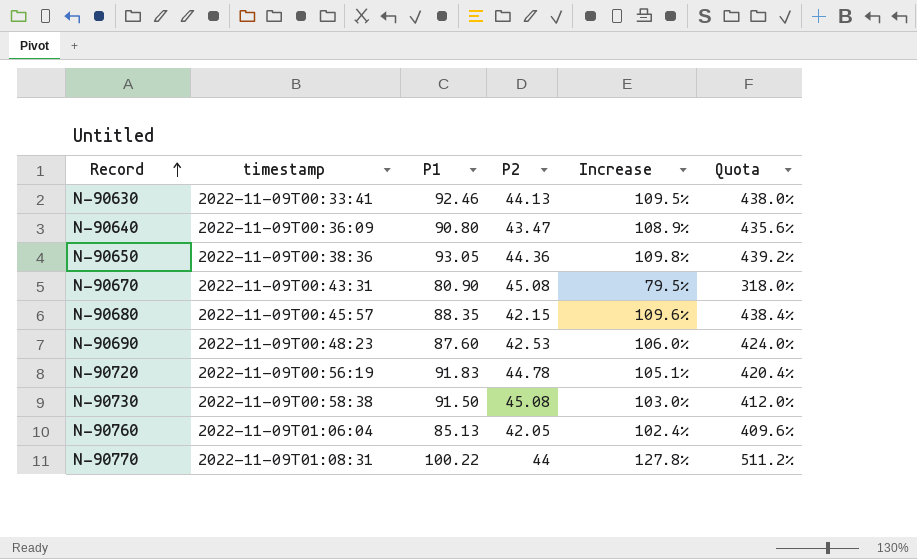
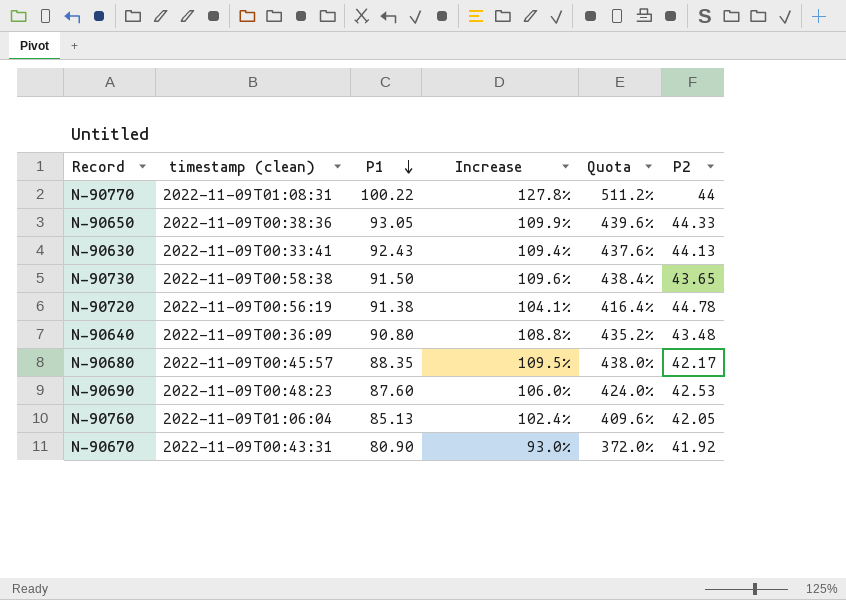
row order: Record ascending -> P1 descending
column name: timestamp -> timestamp (clean)
column P2 | position: 4 -> 6
N-90650 | Increase: 109.8% -> 109.9%
N-90650 | Quota: 439.2% -> 439.6%
N-90650 | P2: 44.36 -> 44.33
N-90630 | P1: 92.46 -> 92.43
N-90630 | Increase: 109.5% -> 109.4%
N-90630 | Quota: 438.0% -> 437.6%
N-90730 | Increase: 103.0% -> 109.6%
N-90730 | Quota: 412.0% -> 438.4%
N-90730 | P2: 45.08 -> 43.65
N-90720 | P1: 91.83 -> 91.38
N-90720 | Increase: 105.1% -> 104.1%
N-90720 | Quota: 420.4% -> 416.4%
N-90640 | Increase: 108.9% -> 108.8%
N-90640 | Quota: 435.6% -> 435.2%
N-90640 | P2: 43.47 -> 43.48
N-90680 | Increase: 109.6% -> 109.5%
N-90680 | Quota: 438.4% -> 438.0%
N-90680 | P2: 42.15 -> 42.17
N-90670 | Increase: 79.5% -> 93.0%
N-90670 | Quota: 318.0% -> 372.0%
N-90670 | P2: 45.08 -> 41.92

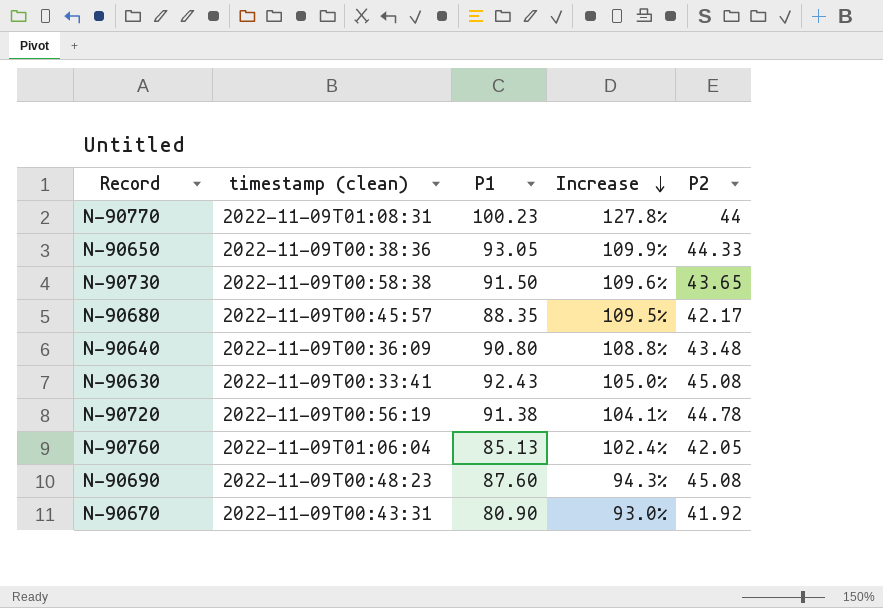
row order: P1 descending -> Increase descending
column Quota | formula: [Increase] * 4 -> none
N-90770 | P1: 100.22 -> 100.23
N-90630 | Increase: 109.4% -> 105.0%
N-90630 | P2: 44.13 -> 45.08
N-90690 | Increase: 106.0% -> 94.3%
N-90690 | P2: 42.53 -> 45.08

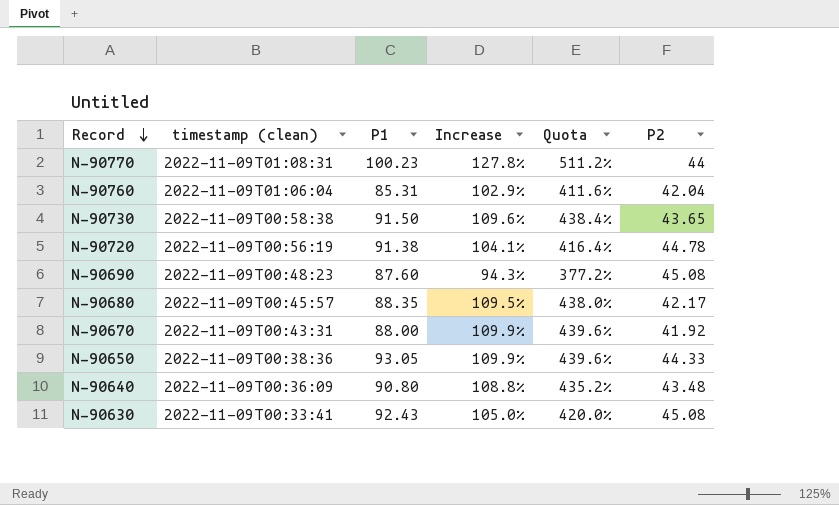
row order: Increase descending -> Record descending
column Quota | formula: none -> [Increase] * 4
N-90760 | P1: 85.13 -> 85.31
N-90760 | Increase: 102.4% -> 102.9%
N-90760 | P2: 42.05 -> 42.04
N-90670 | P1: 80.90 -> 88.00
N-90670 | Increase: 93.0% -> 109.9%

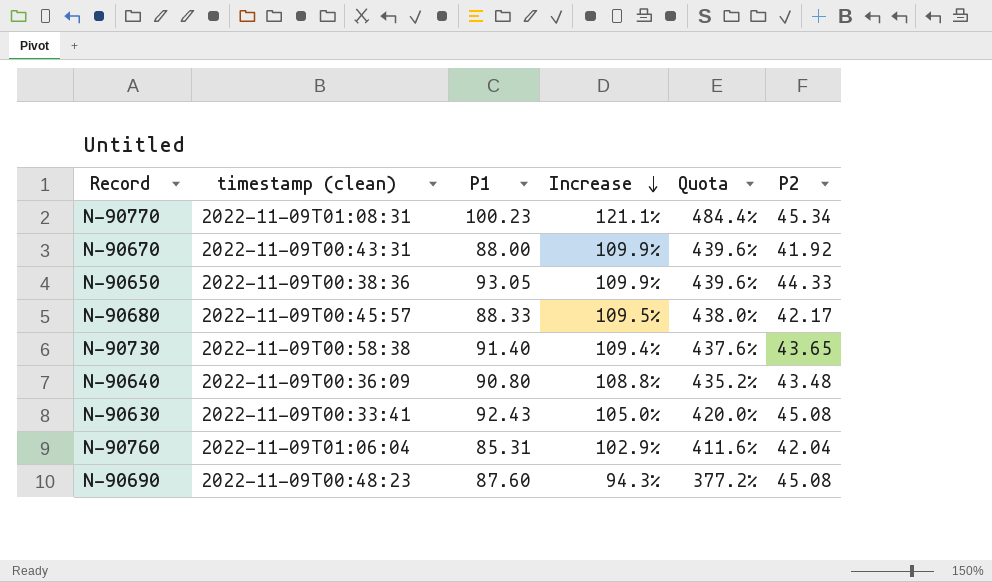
row order: Record descending -> Increase descending
row N-90720: 2022-11-09T00:56:19 | 91.38 | 104.1% | 416.4% | 44.78 -> none
N-90770 | Increase: 127.8% -> 121.1%
N-90770 | Quota: 511.2% -> 484.4%
N-90770 | P2: 44 -> 45.34
N-90680 | P1: 88.35 -> 88.33
N-90730 | P1: 91.50 -> 91.40
N-90730 | Increase: 109.6% -> 109.4%
N-90730 | Quota: 438.4% -> 437.6%

